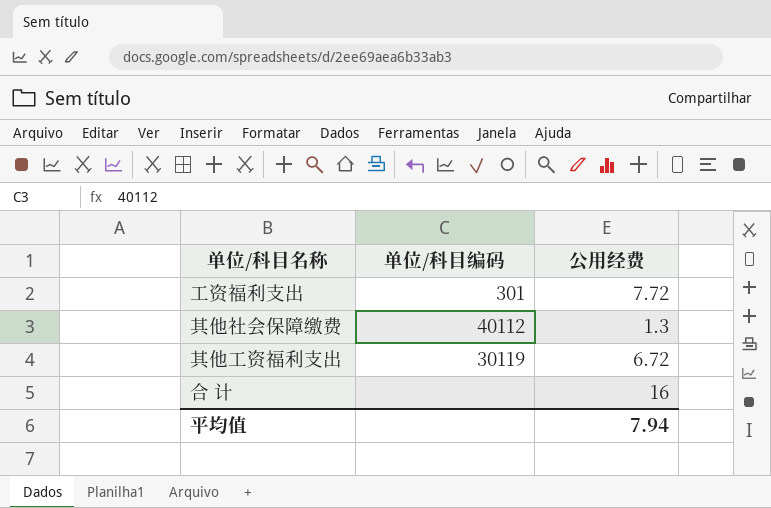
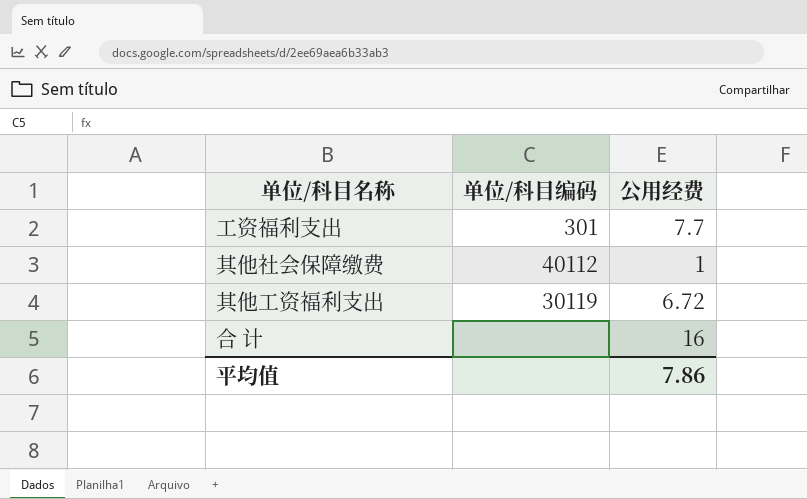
工资福利支出 | 公用经费: 7.72 -> 7.7
其他社会保障缴费 | 公用经费: 1.3 -> 1
平均值 | 公用经费: 7.94 -> 7.86

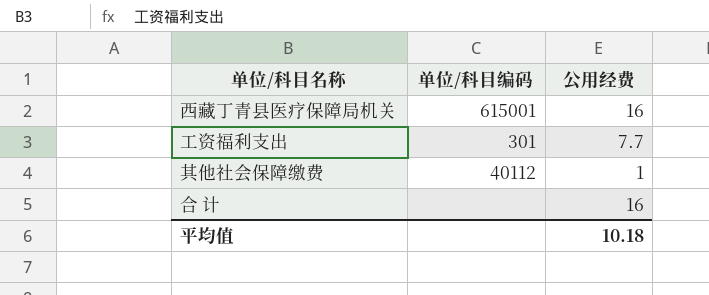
row 其他工资福利支出: 30119 | 6.72 -> none
row 西藏丁青县医疗保障局机关: none -> 615001 | 16
平均值 | 公用经费: 7.86 -> 10.18

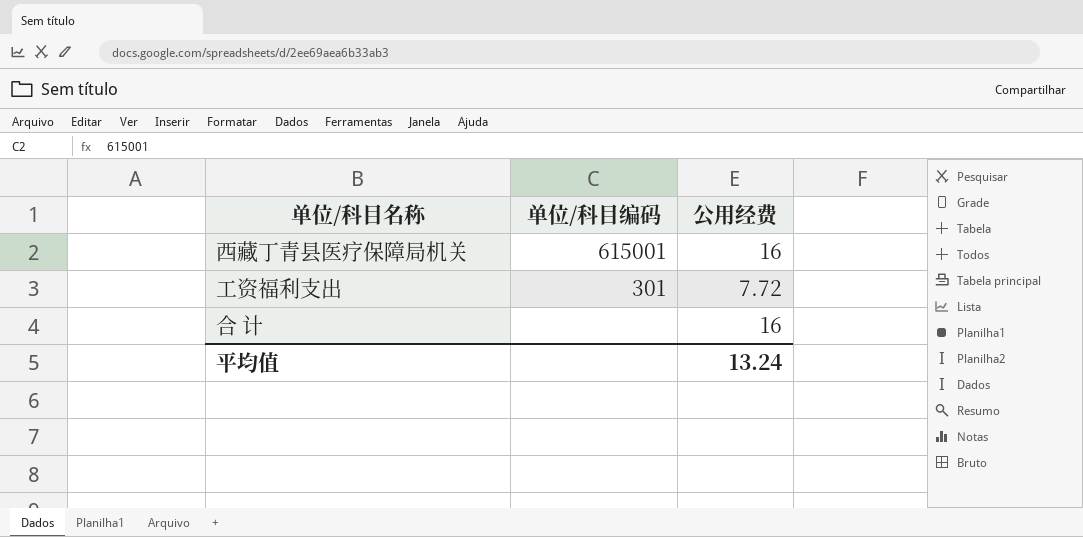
row 其他社会保障缴费: 40112 | 1 -> none
工资福利支出 | 公用经费: 7.7 -> 7.72
平均值 | 公用经费: 10.18 -> 13.24

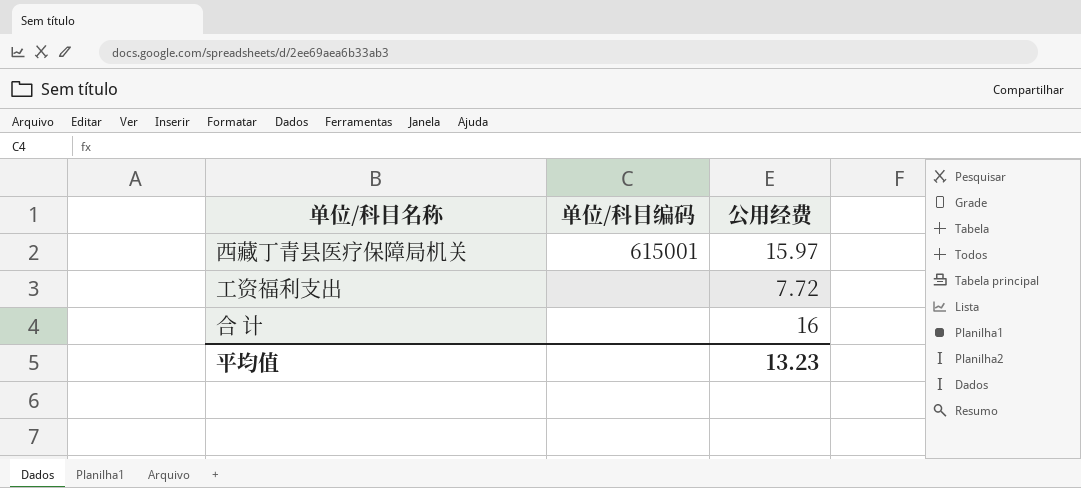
西藏丁青县医疗保障局机关 | 公用经费: 16 -> 15.97
工资福利支出 | 单位/科目编码: 301 -> none
平均值 | 公用经费: 13.24 -> 13.23

